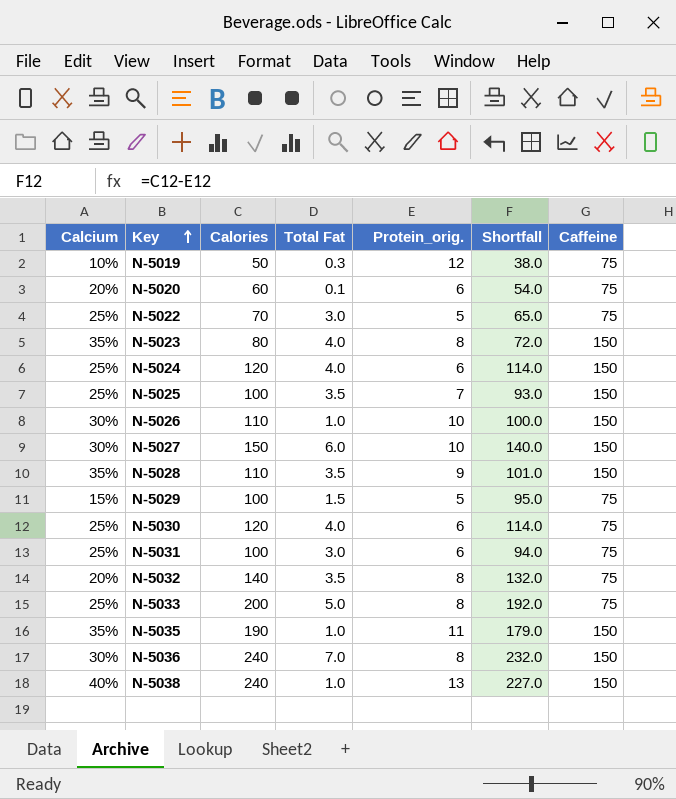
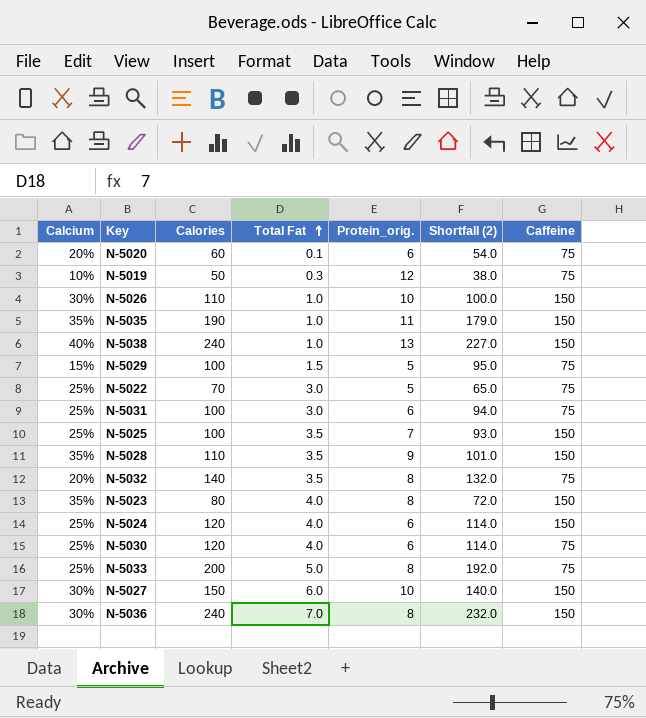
row order: Key ascending -> Total Fat ascending
column name: Shortfall -> Shortfall (2)

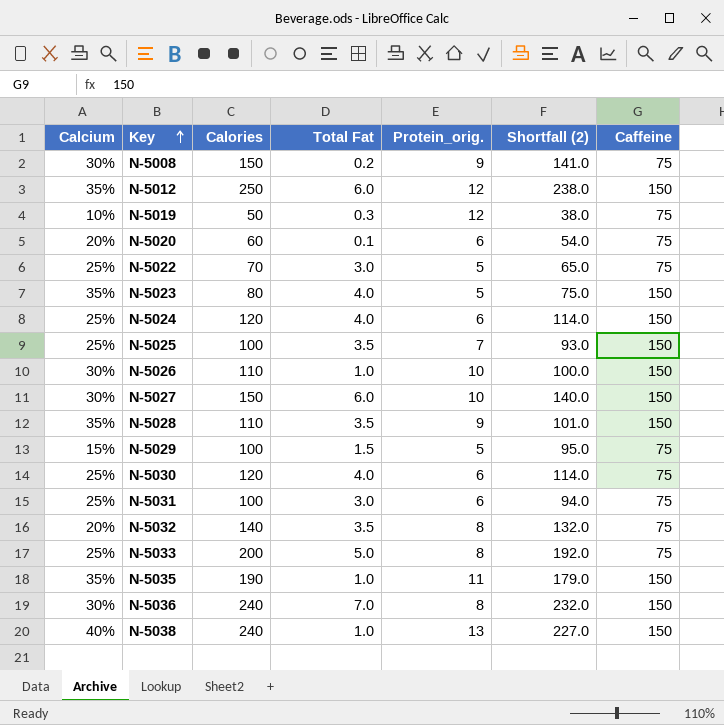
row order: Total Fat ascending -> Key ascending
row N-5008: none -> 30% | 150 | 0.2 | 9 | 141.0 | 75
row N-5012: none -> 35% | 250 | 6.0 | 12 | 238.0 | 150
N-5023 | Protein_orig.: 8 -> 5
N-5023 | Shortfall (2): 72.0 -> 75.0

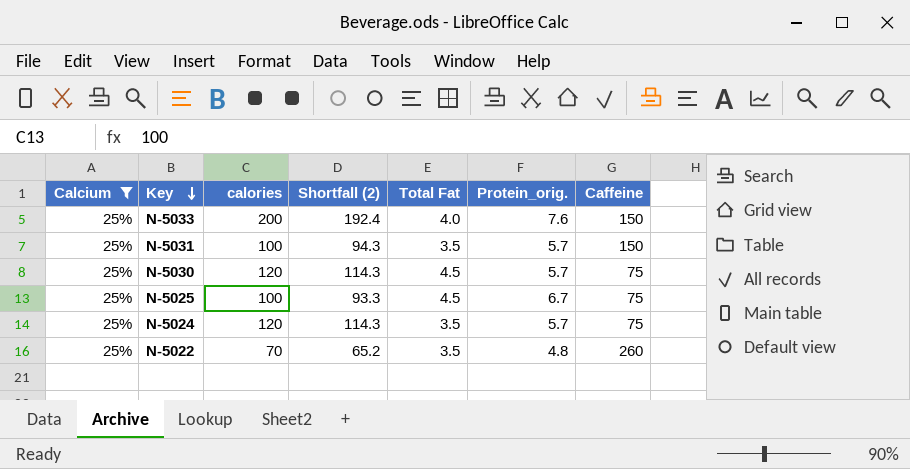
filter: none -> Calcium = 25%
row order: Key ascending -> Key descending
column name: Calories -> calories
column Shortfall (2) | position: 6 -> 4
N-5033 | Shortfall (2): 192.0 -> 192.4
N-5033 | Total Fat: 5.0 -> 4.0
N-5033 | Protein_orig.: 8 -> 7.6
N-5033 | Caffeine: 75 -> 150
N-5031 | Shortfall (2): 94.0 -> 94.3
N-5031 | Total Fat: 3.0 -> 3.5
N-5031 | Protein_orig.: 6 -> 5.7
N-5031 | Caffeine: 75 -> 150
N-5030 | Shortfall (2): 114.0 -> 114.3
N-5030 | Total Fat: 4.0 -> 4.5
N-5030 | Protein_orig.: 6 -> 5.7
N-5025 | Shortfall (2): 93.0 -> 93.3
N-5025 | Total Fat: 3.5 -> 4.5
N-5025 | Protein_orig.: 7 -> 6.7
N-5025 | Caffeine: 150 -> 75
N-5024 | Shortfall (2): 114.0 -> 114.3
N-5024 | Total Fat: 4.0 -> 3.5
N-5024 | Protein_orig.: 6 -> 5.7
N-5024 | Caffeine: 150 -> 75
N-5022 | Shortfall (2): 65.0 -> 65.2
N-5022 | Total Fat: 3.0 -> 3.5
N-5022 | Protein_orig.: 5 -> 4.8
N-5022 | Caffeine: 75 -> 260

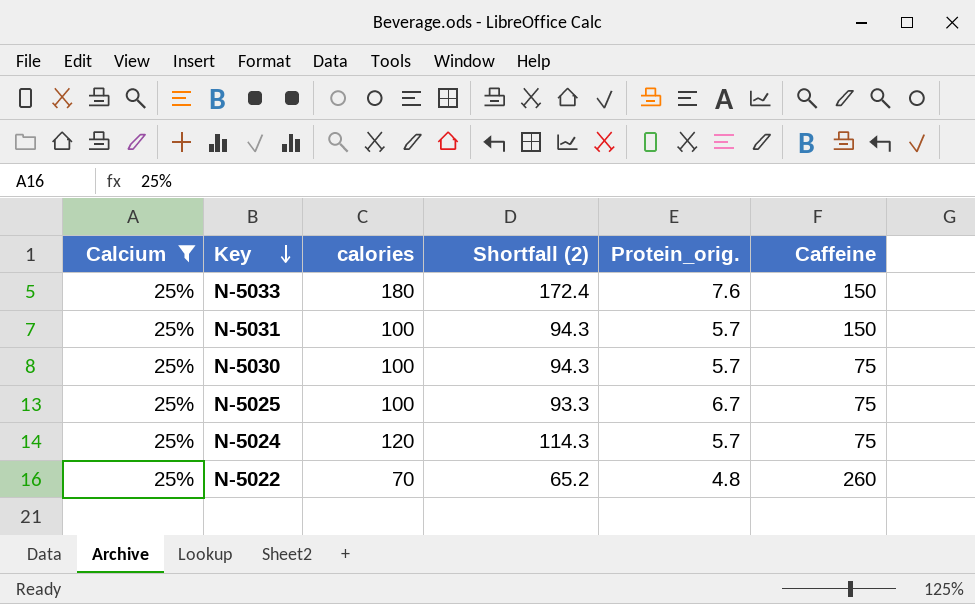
column Total Fat | position: 5 -> none
N-5033 | calories: 200 -> 180
N-5033 | Shortfall (2): 192.4 -> 172.4
N-5030 | calories: 120 -> 100
N-5030 | Shortfall (2): 114.3 -> 94.3

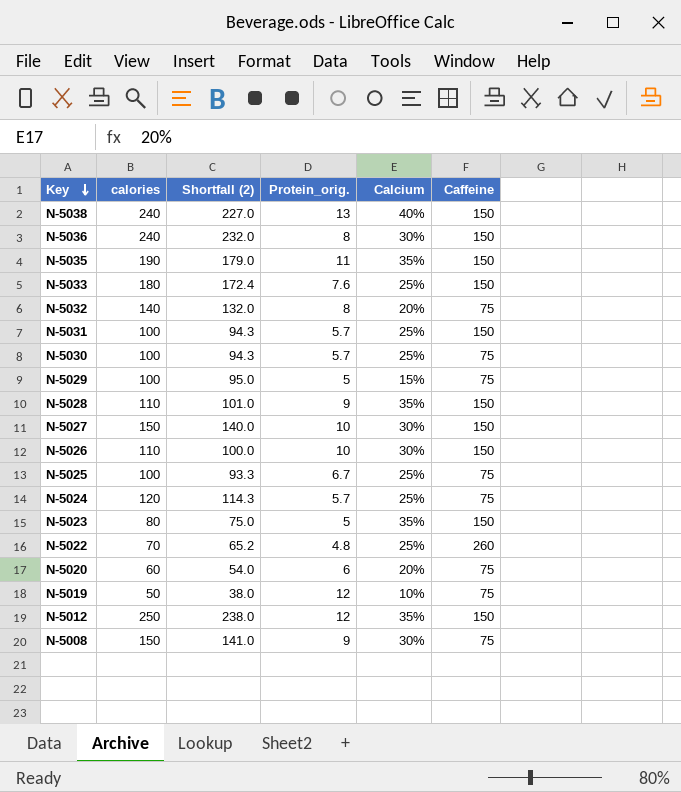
filter: Calcium = 25% -> none
column Calcium | position: 1 -> 5

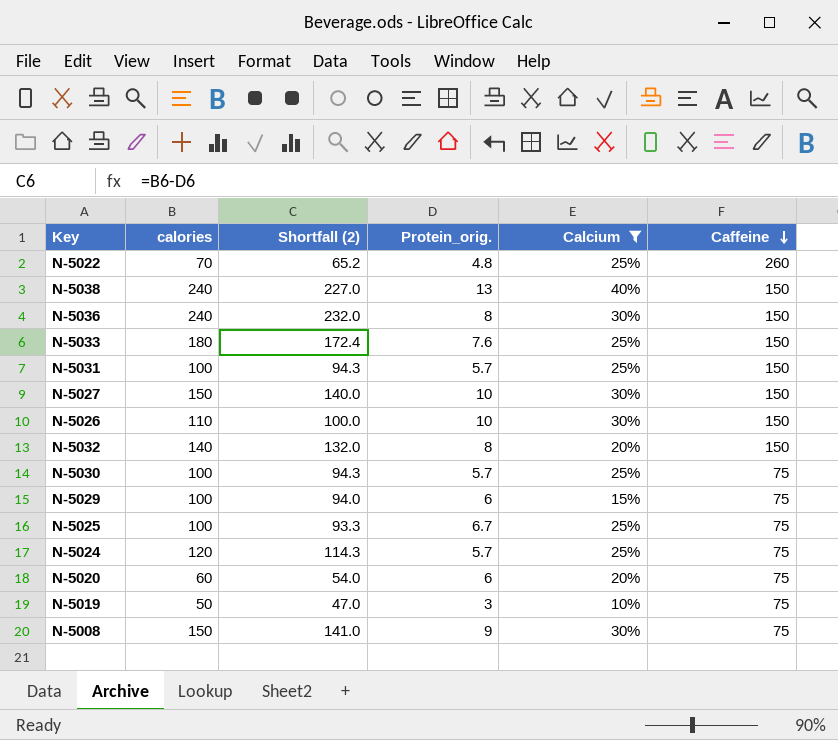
filter: none -> Calcium != 35%
row order: Key descending -> Caffeine descending
N-5032 | Caffeine: 75 -> 150
N-5029 | Shortfall (2): 95.0 -> 94.0
N-5029 | Protein_orig.: 5 -> 6
N-5019 | Shortfall (2): 38.0 -> 47.0
N-5019 | Protein_orig.: 12 -> 3

